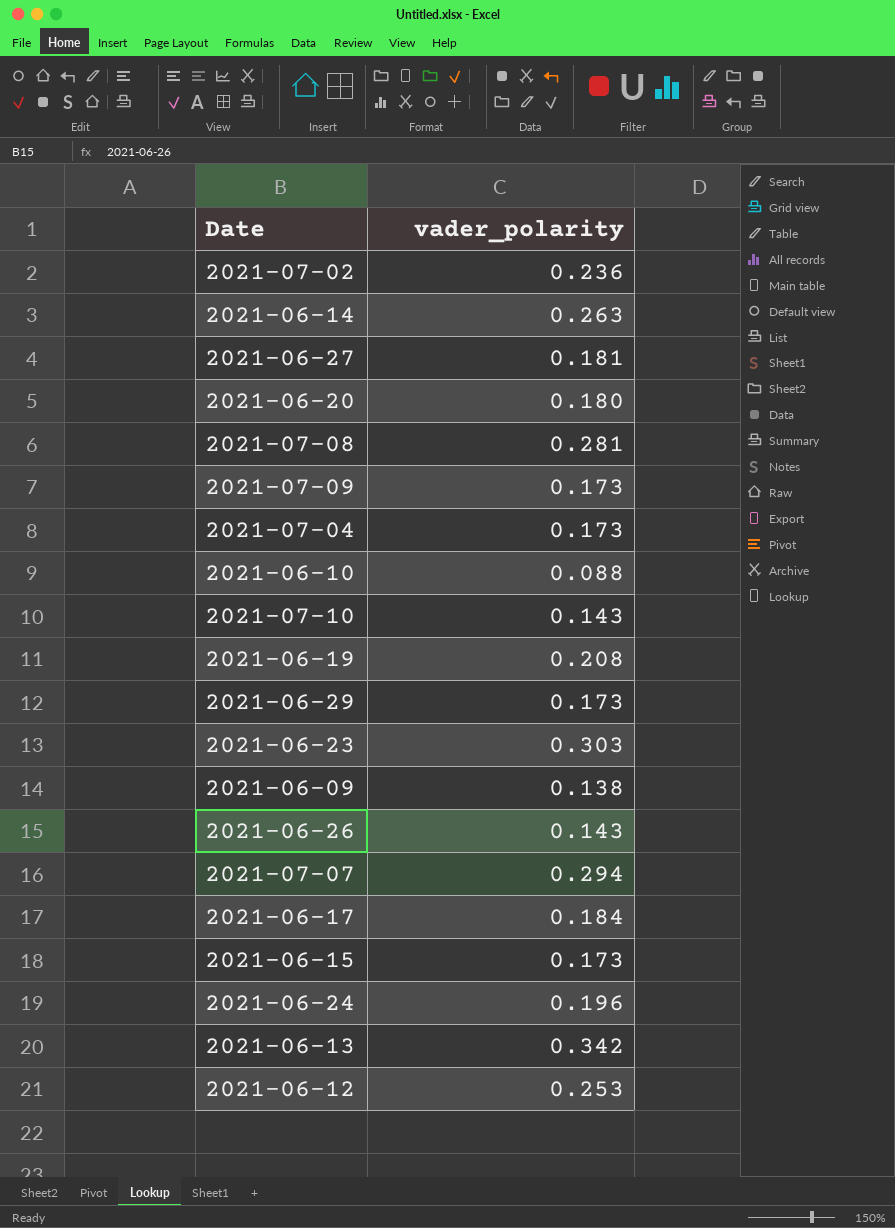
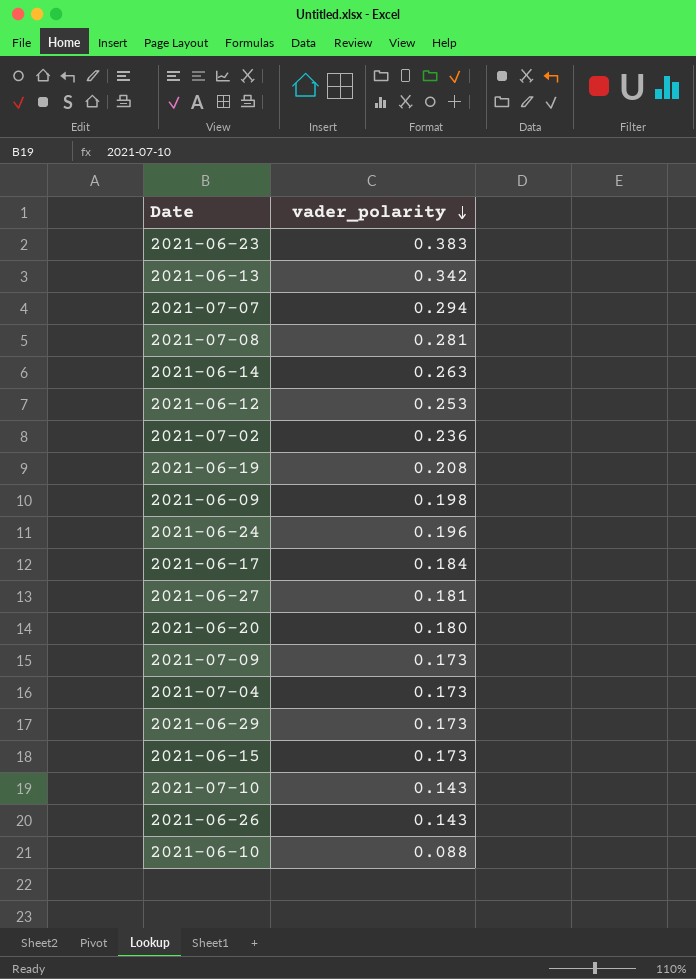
row order: none -> vader_polarity descending
2021-06-23 | vader_polarity: 0.303 -> 0.383
2021-06-09 | vader_polarity: 0.138 -> 0.198

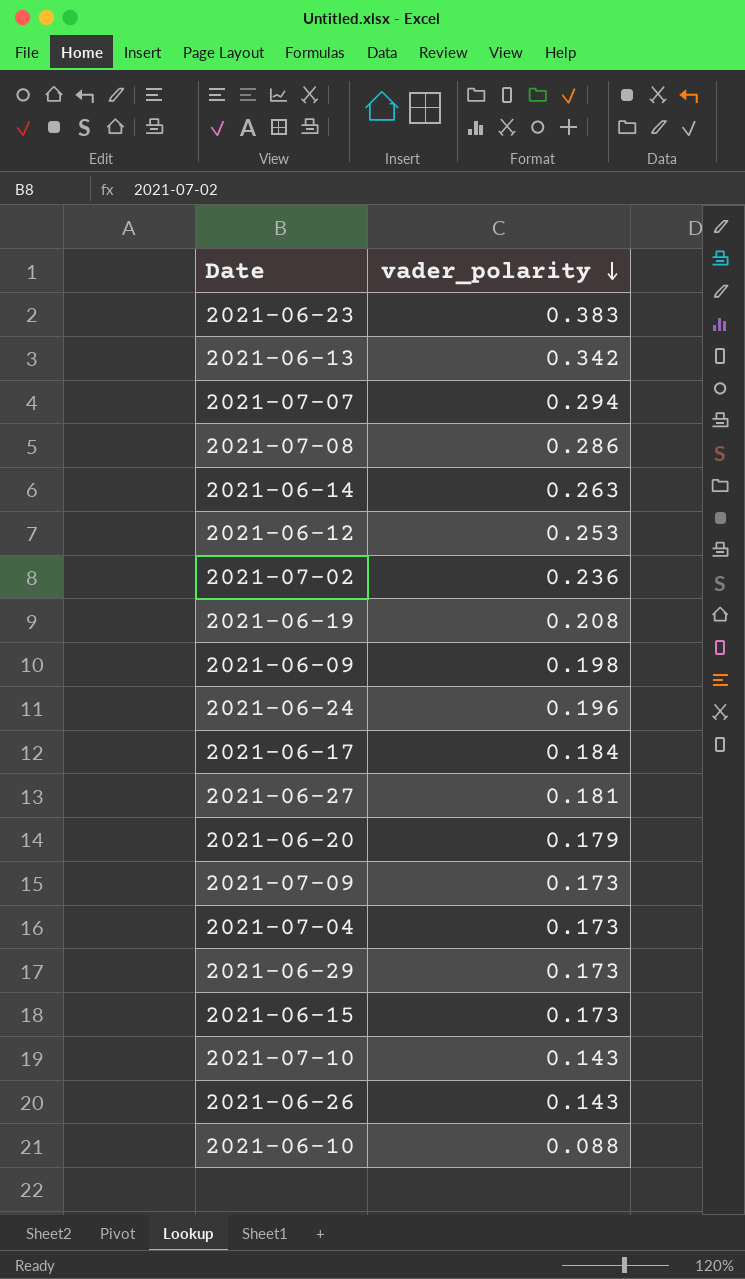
2021-07-08 | vader_polarity: 0.281 -> 0.286
2021-06-20 | vader_polarity: 0.180 -> 0.179

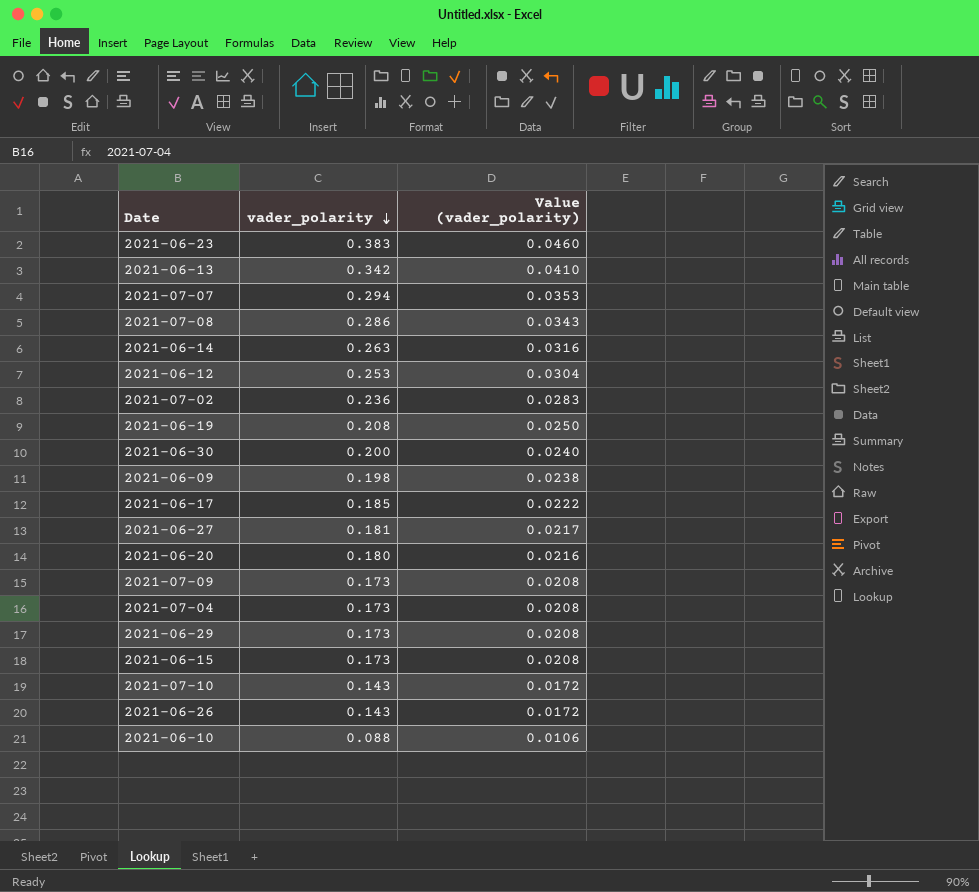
column Value (vader_polarity) | formula: none -> [vader_polarity] * 0.12
row 2021-06-24: 0.196 -> none
row 2021-06-30: none -> 0.200 | 0.0240
2021-06-17 | vader_polarity: 0.184 -> 0.185
2021-06-20 | vader_polarity: 0.179 -> 0.180

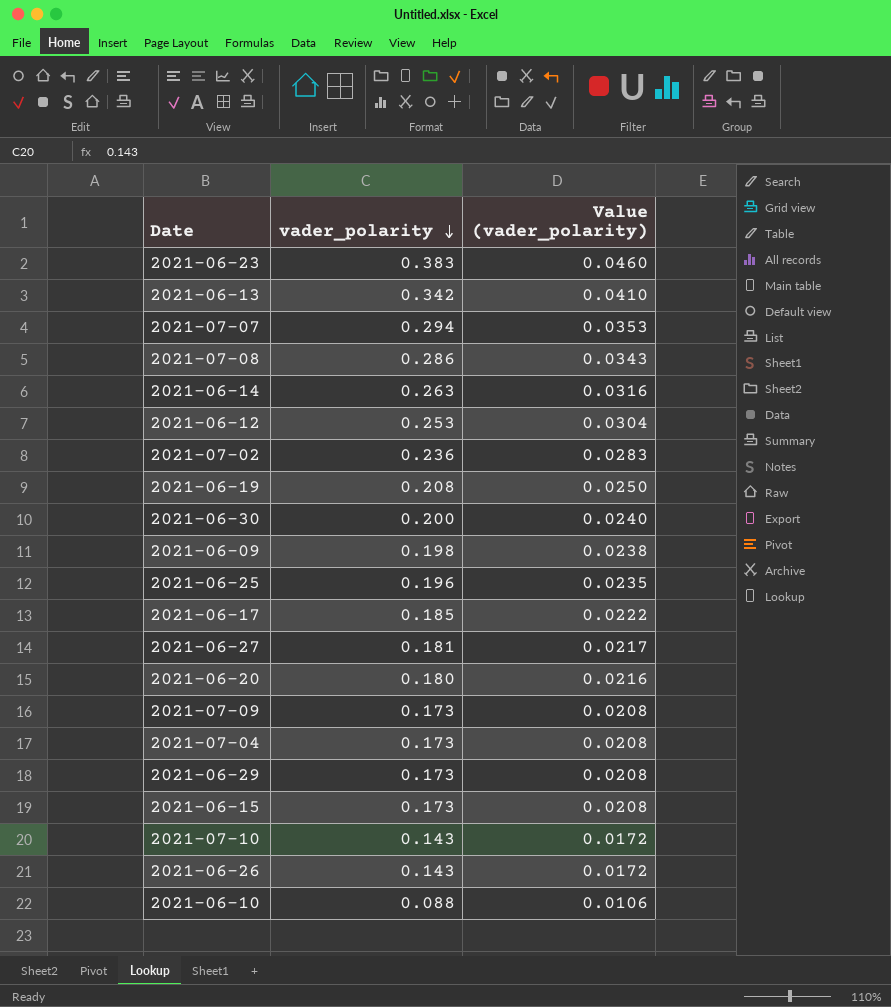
row 2021-06-25: none -> 0.196 | 0.0235

